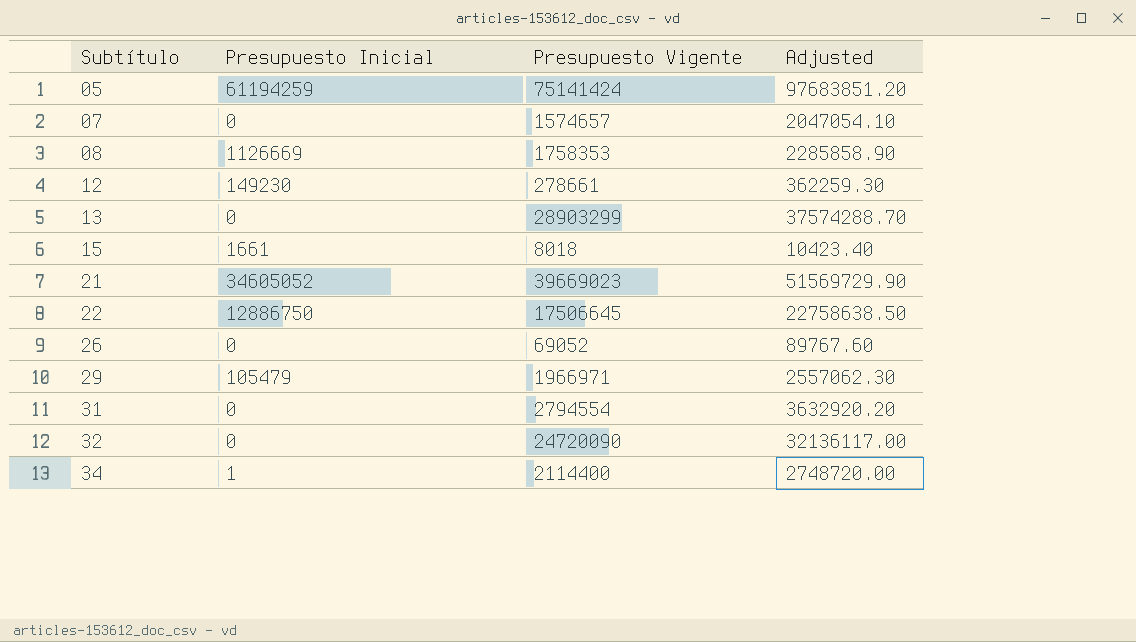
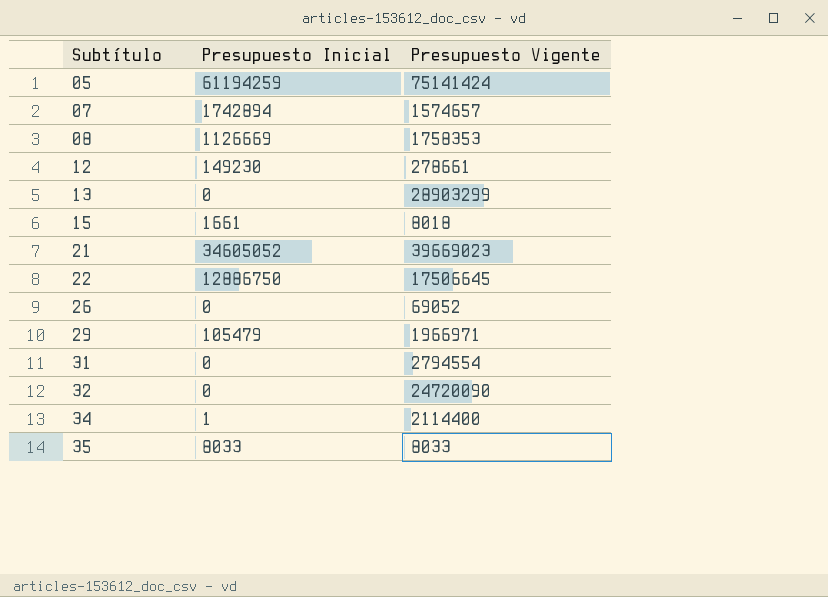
column Adjusted | formula: [Presupuesto Vigente] * 1.3 -> none
07 | Presupuesto Inicial: 0 -> 1742894
row 35: none -> 8033 | 8033

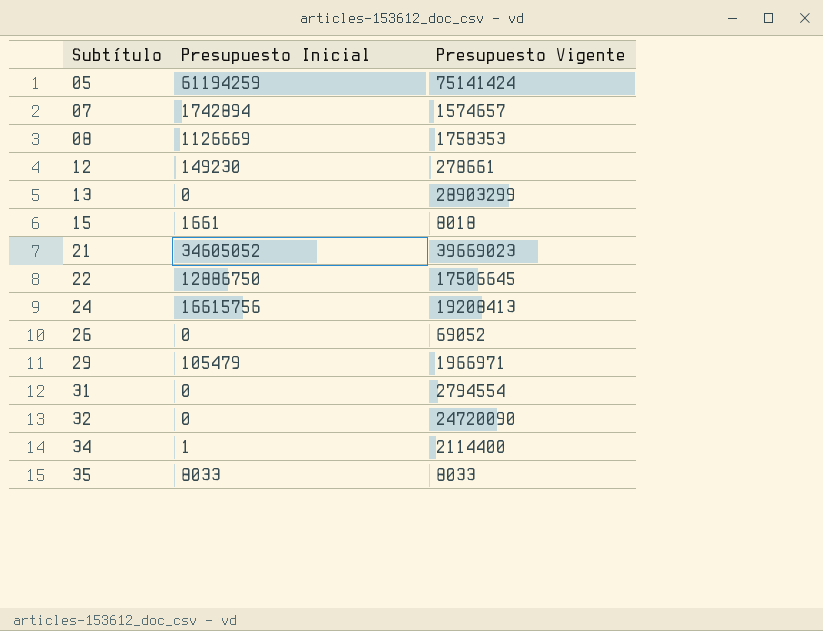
row 24: none -> 16615756 | 19208413

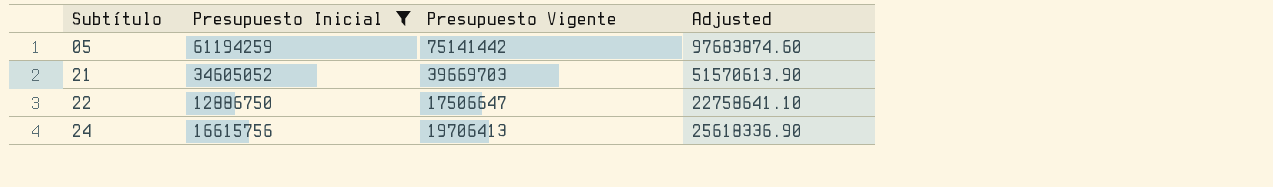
filter: none -> Presupuesto Inicial >= 12886750
column Adjusted | formula: none -> [Presupuesto Vigente] * 1.3
05 | Presupuesto Vigente: 75141424 -> 75141442
21 | Presupuesto Vigente: 39669023 -> 39669703
22 | Presupuesto Vigente: 17506645 -> 17506647
24 | Presupuesto Vigente: 19208413 -> 19706413

